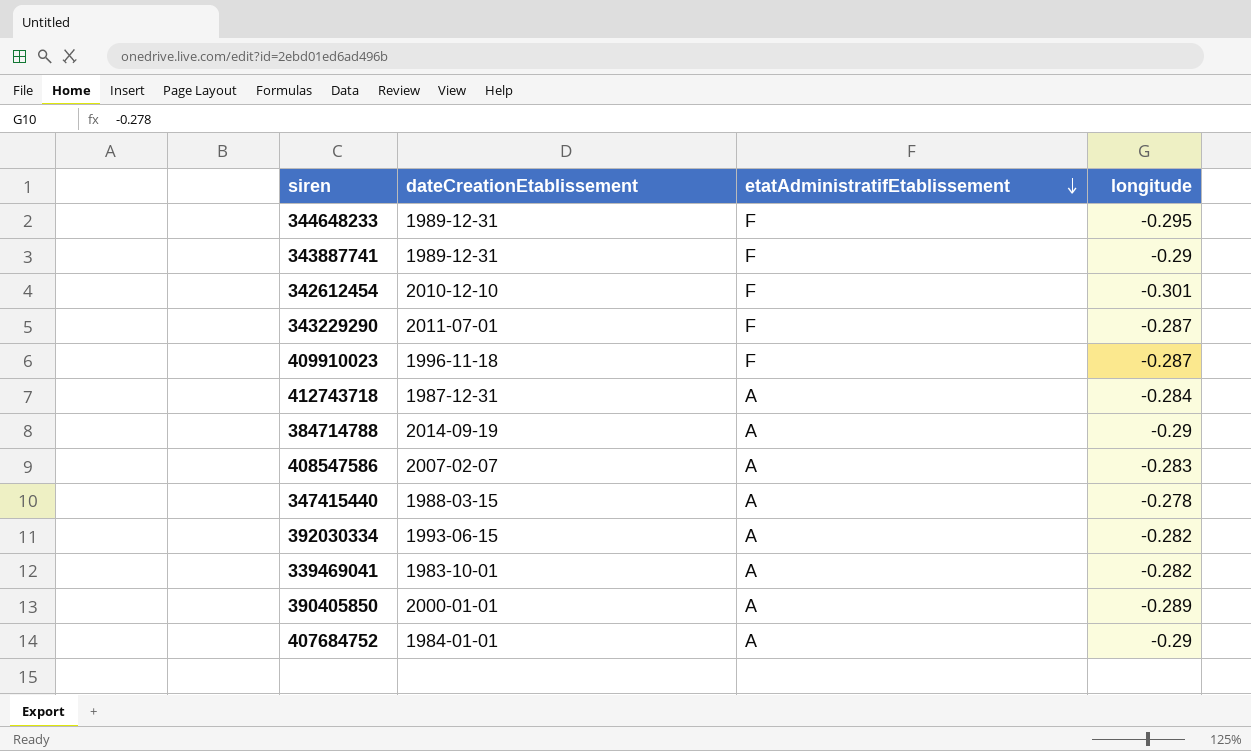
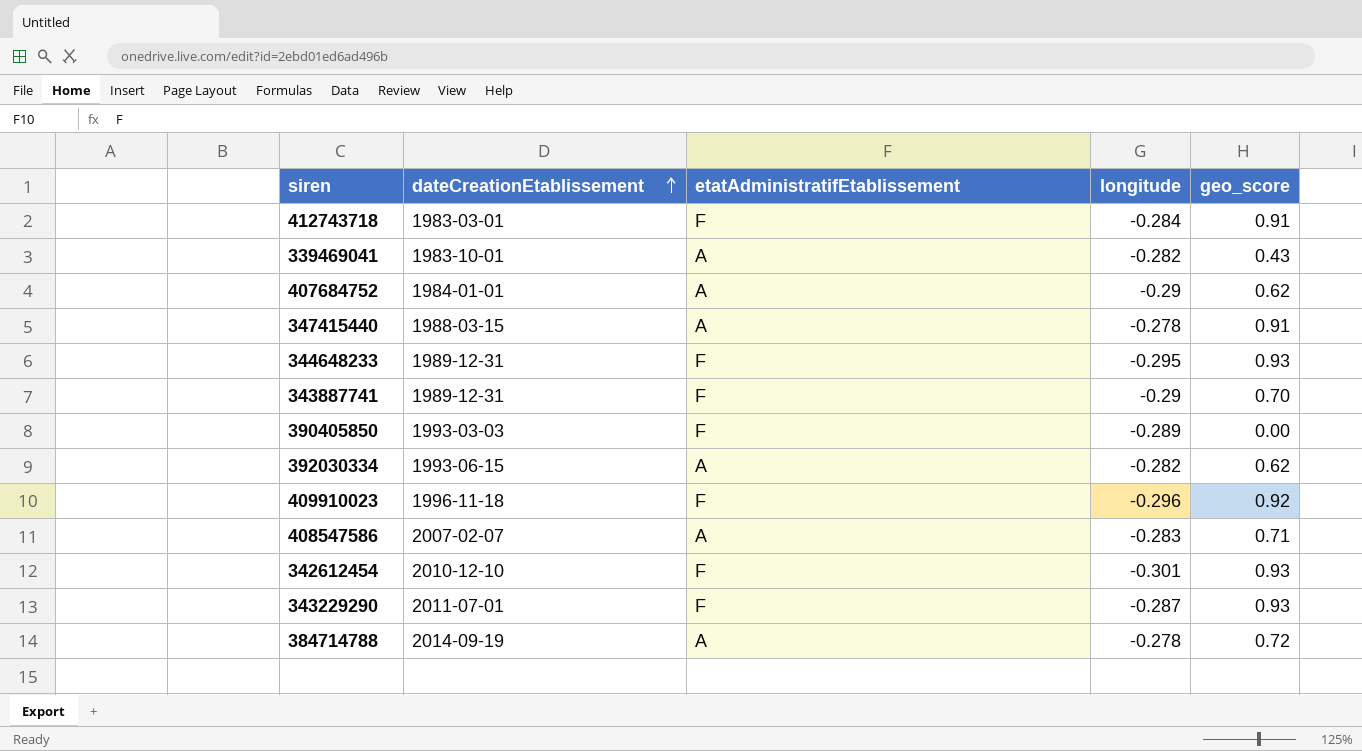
row order: etatAdministratifEtablissement descending -> dateCreationEtablissement ascending
column geo_score | position: none -> 5
412743718 | dateCreationEtablissement: 1987-12-31 -> 1983-03-01
412743718 | etatAdministratifEtablissement: A -> F
390405850 | dateCreationEtablissement: 2000-01-01 -> 1993-03-03
390405850 | etatAdministratifEtablissement: A -> F
409910023 | longitude: -0.287 -> -0.296
384714788 | longitude: -0.29 -> -0.278

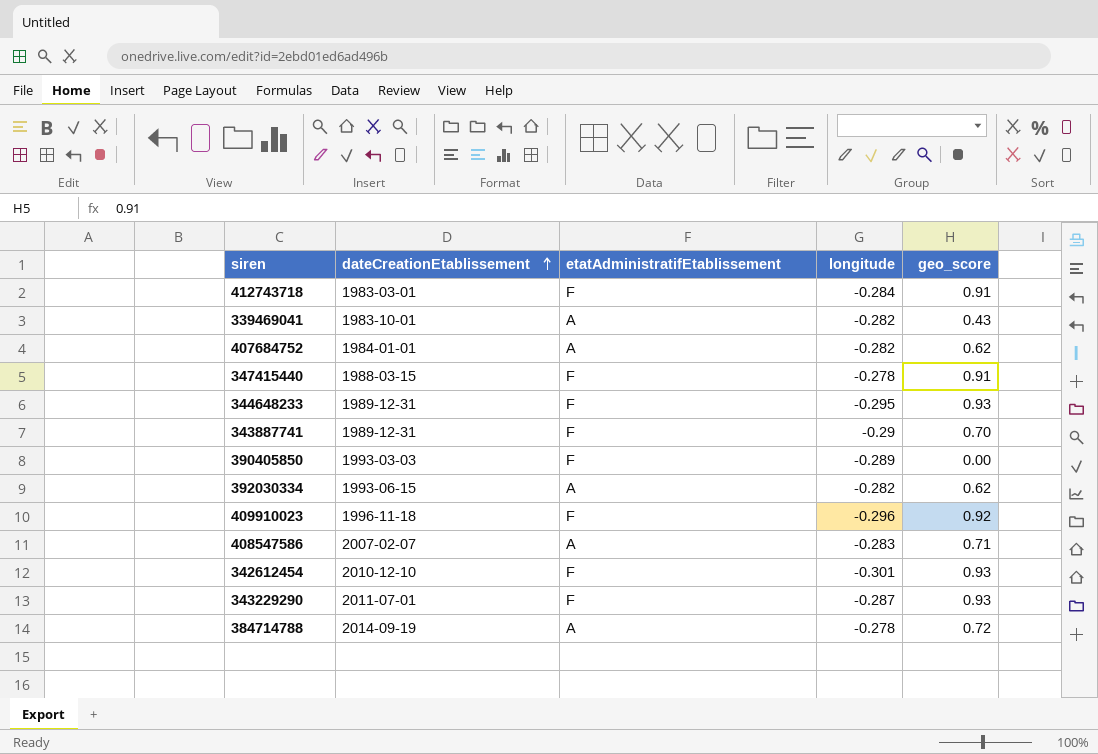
407684752 | longitude: -0.29 -> -0.282
347415440 | etatAdministratifEtablissement: A -> F

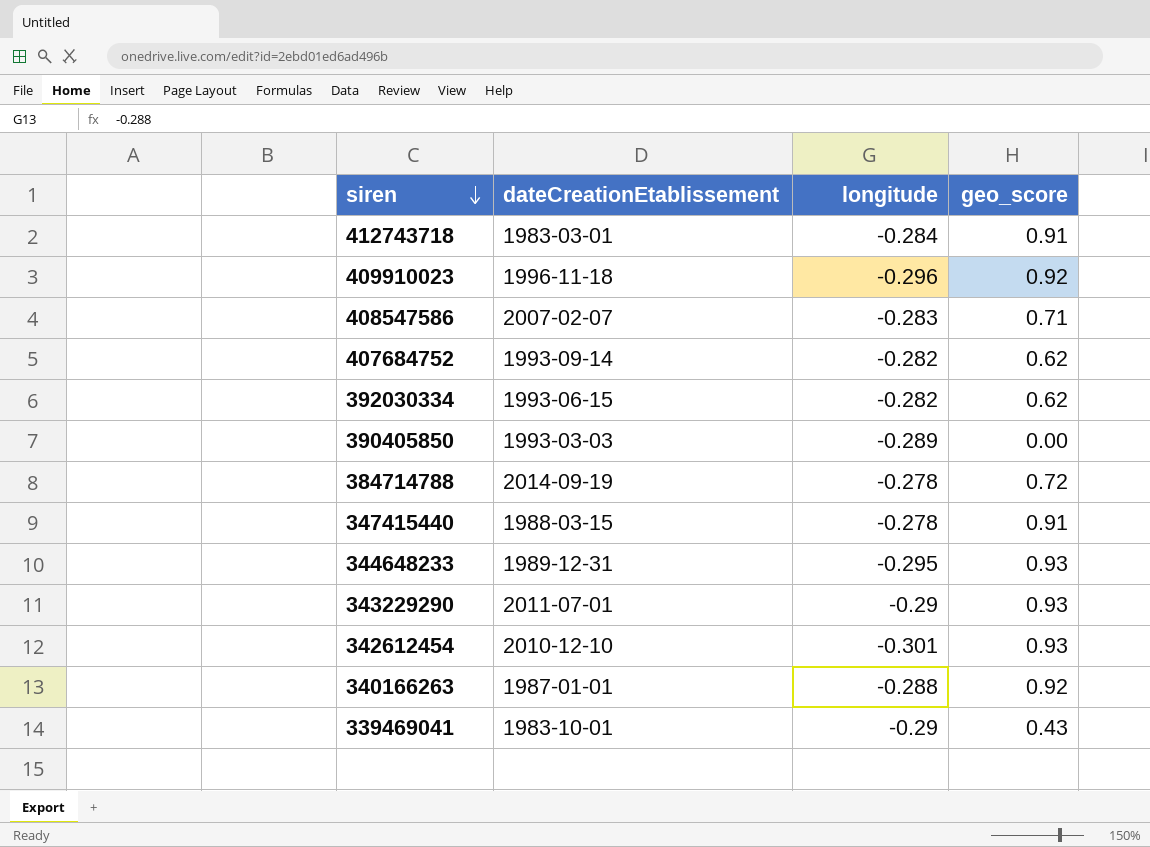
row order: dateCreationEtablissement ascending -> siren descending
column etatAdministratifEtablissement | position: 3 -> none
row 343887741: 1989-12-31 | F | -0.29 | 0.70 -> none
407684752 | dateCreationEtablissement: 1984-01-01 -> 1993-09-14
343229290 | longitude: -0.287 -> -0.29
row 340166263: none -> 1987-01-01 | -0.288 | 0.92
339469041 | longitude: -0.282 -> -0.29

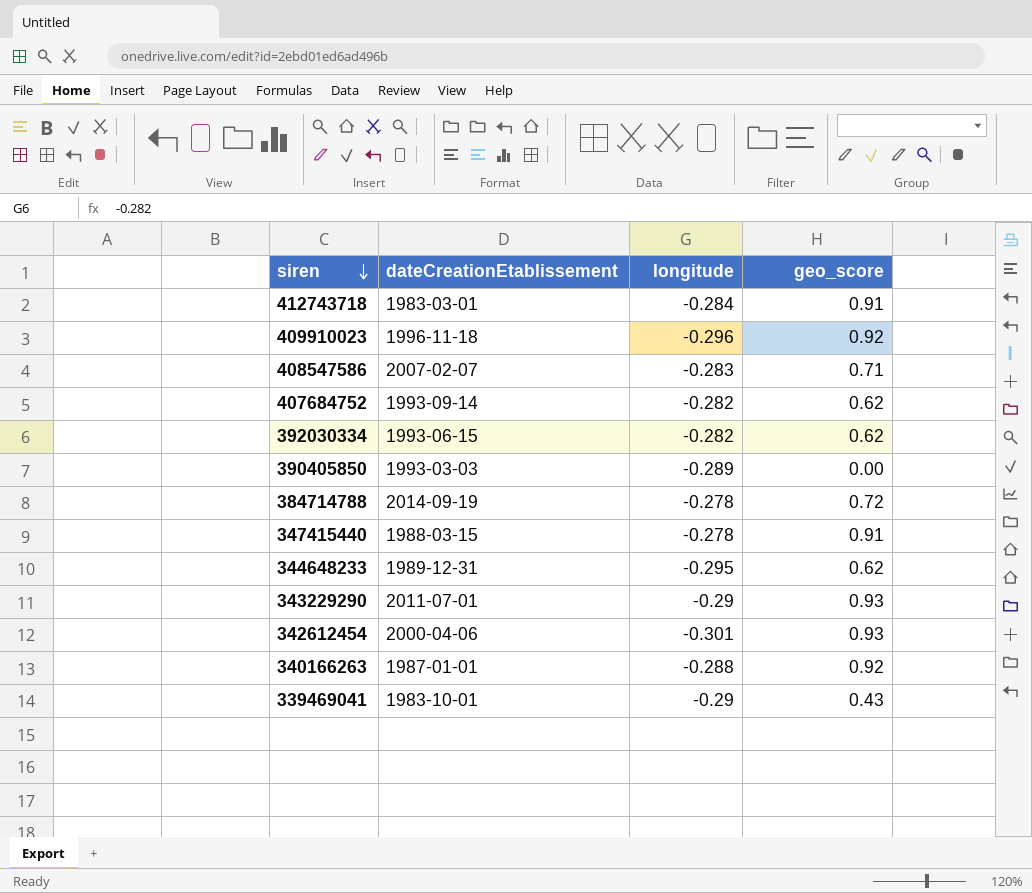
344648233 | geo_score: 0.93 -> 0.62
342612454 | dateCreationEtablissement: 2010-12-10 -> 2000-04-06

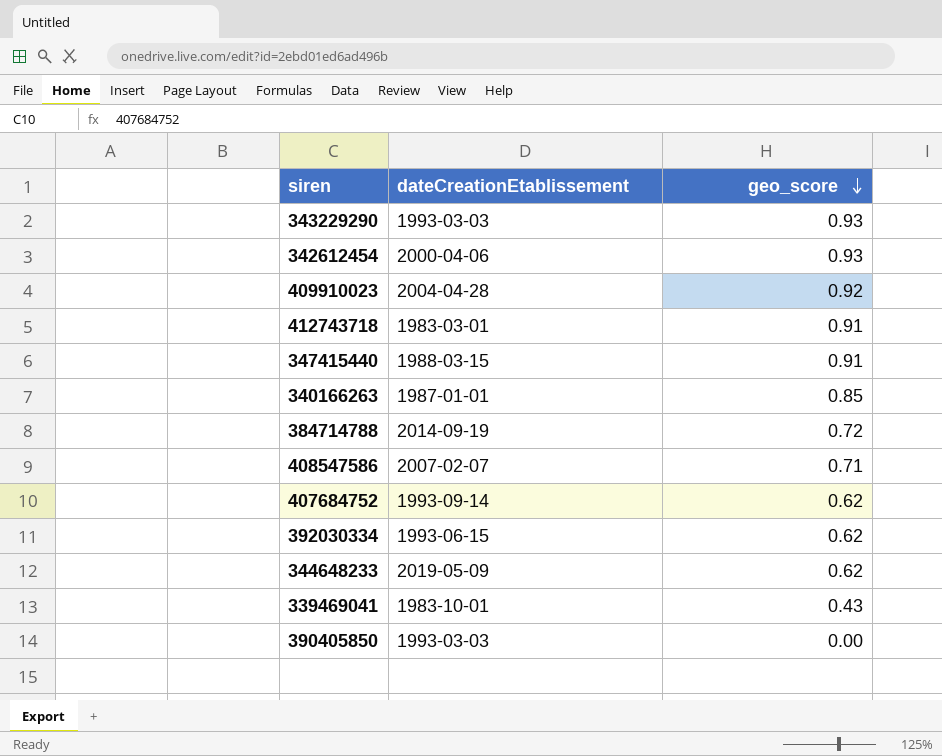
row order: siren descending -> geo_score descending
column longitude | position: 3 -> none
343229290 | dateCreationEtablissement: 2011-07-01 -> 1993-03-03
409910023 | dateCreationEtablissement: 1996-11-18 -> 2004-04-28
340166263 | geo_score: 0.92 -> 0.85
344648233 | dateCreationEtablissement: 1989-12-31 -> 2019-05-09

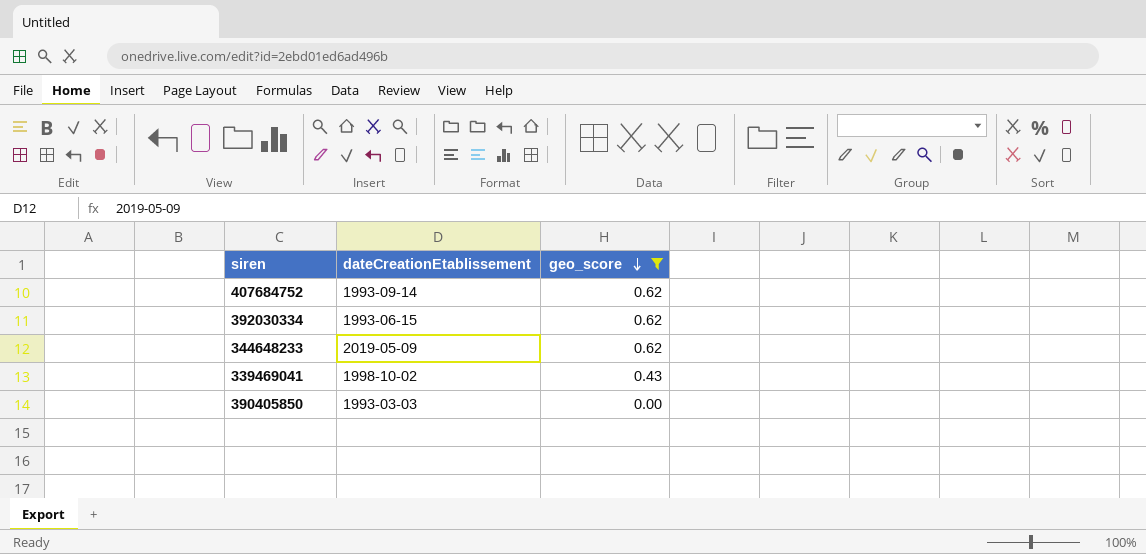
filter: none -> geo_score <= 0.62
339469041 | dateCreationEtablissement: 1983-10-01 -> 1998-10-02

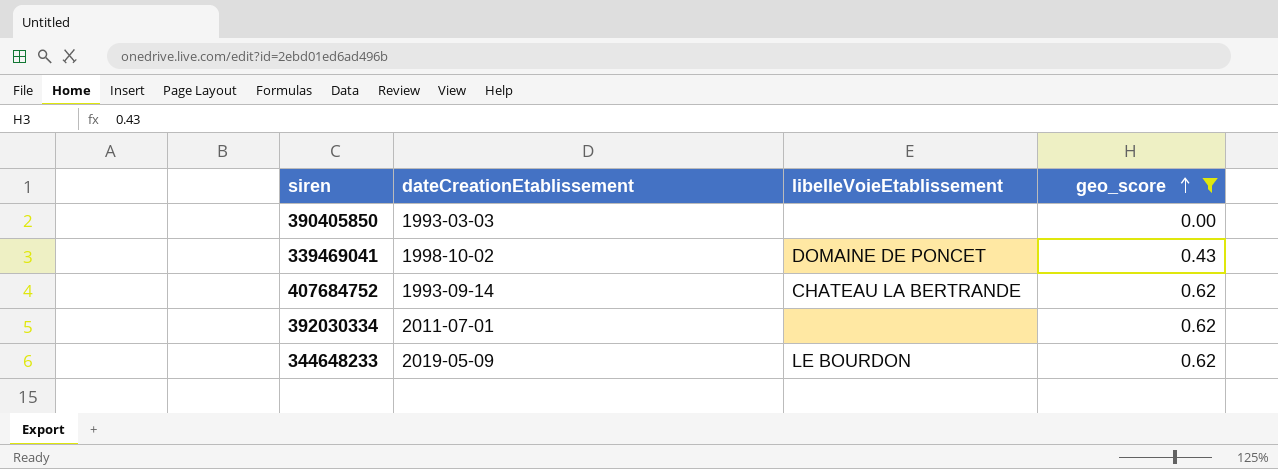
row order: geo_score descending -> geo_score ascending
column libelleVoieEtablissement | position: none -> 3
392030334 | dateCreationEtablissement: 1993-06-15 -> 2011-07-01

